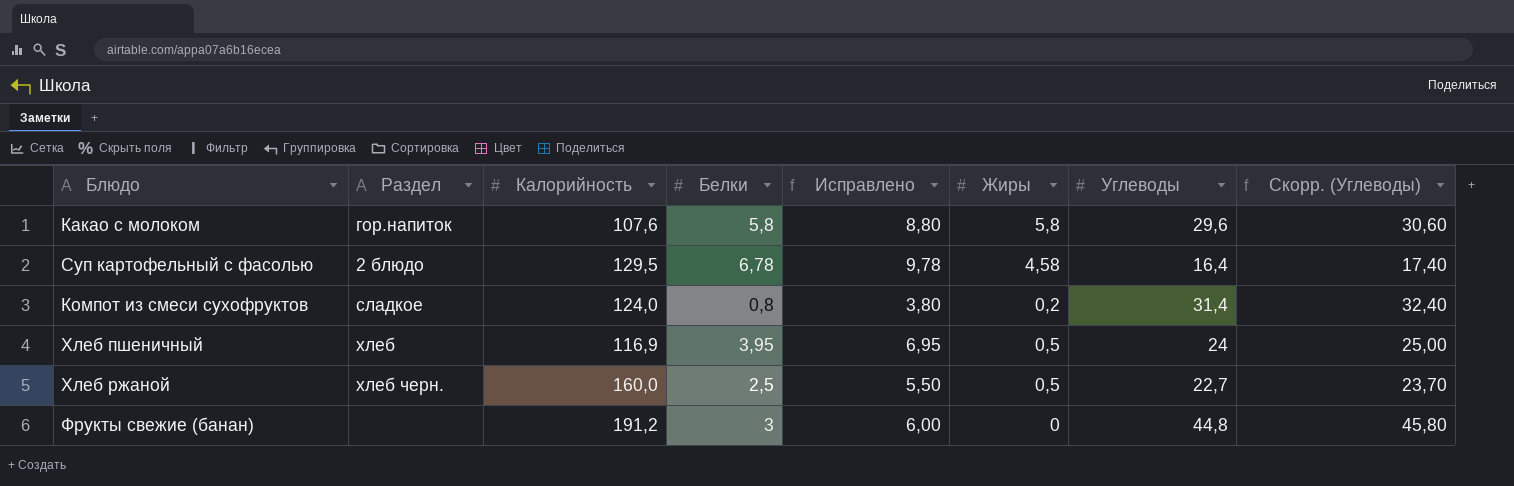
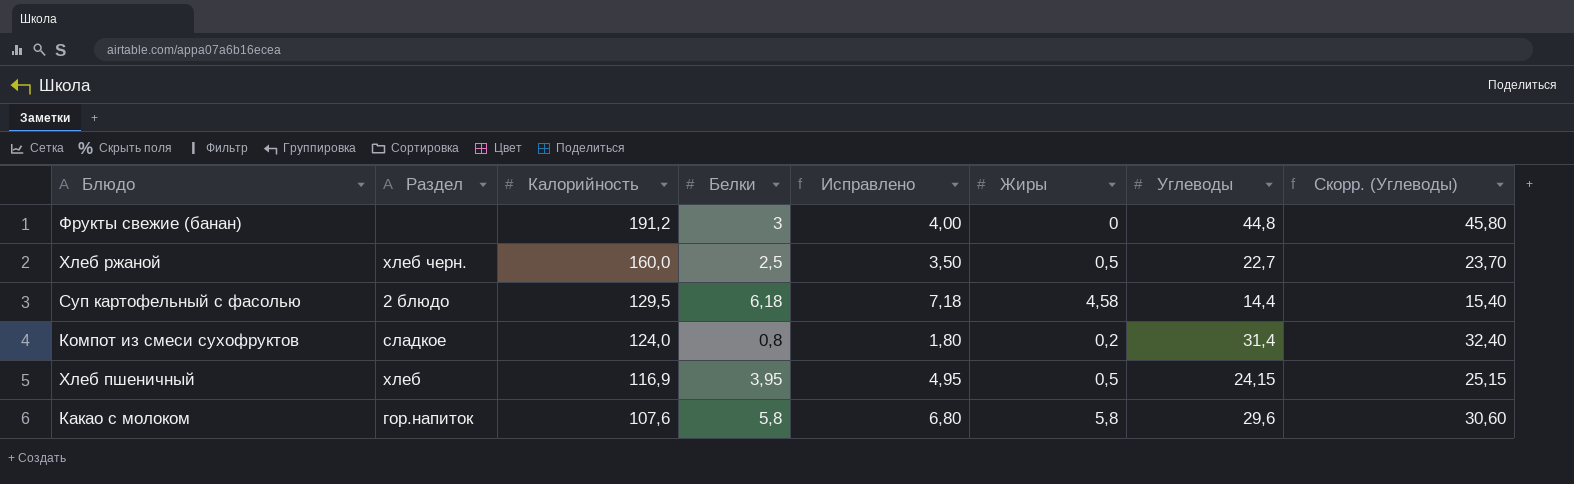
row order: none -> Калорийность descending
column Исправлено | formula: [Белки] + 3 -> [Белки] + 1
Суп картофельный с фасолью | Белки: 6,78 -> 6,18
Суп картофельный с фасолью | Углеводы: 16,4 -> 14,4
Суп картофельный с фасолью | Скорр. (Углеводы): 17,40 -> 15,40
Хлеб пшеничный | Углеводы: 24 -> 24,15
Хлеб пшеничный | Скорр. (Углеводы): 25,00 -> 25,15

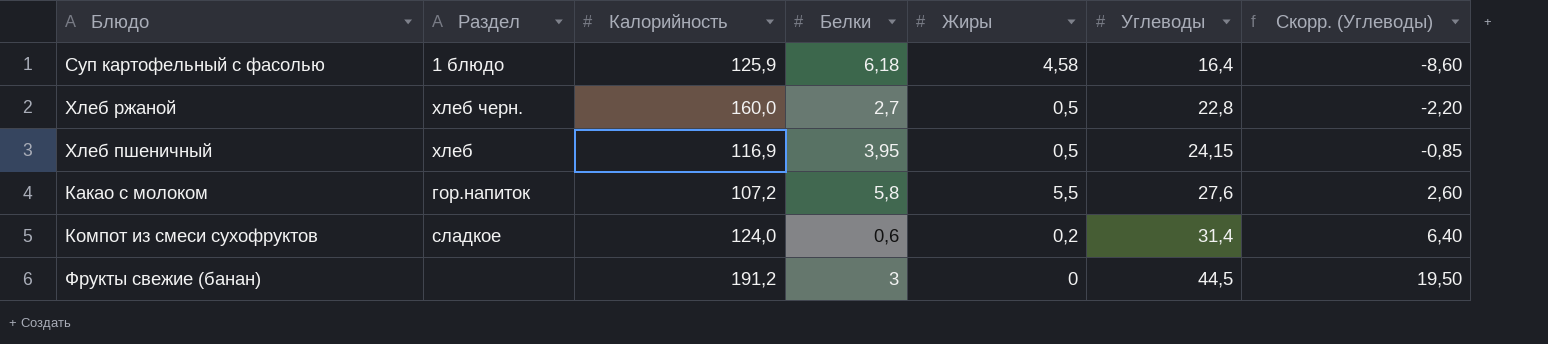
row order: Калорийность descending -> Углеводы ascending
column Исправлено | formula: [Белки] + 1 -> none
column Скорр. (Углеводы) | formula: [Углеводы] + 1 -> [Углеводы] - 25
Суп картофельный с фасолью | Раздел: 2 блюдо -> 1 блюдо
Суп картофельный с фасолью | Калорийность: 129,5 -> 125,9
Суп картофельный с фасолью | Углеводы: 14,4 -> 16,4
Хлеб ржаной | Белки: 2,5 -> 2,7
Хлеб ржаной | Углеводы: 22,7 -> 22,8
Какао с молоком | Калорийность: 107,6 -> 107,2
Какао с молоком | Жиры: 5,8 -> 5,5
Какао с молоком | Углеводы: 29,6 -> 27,6
Компот из смеси сухофруктов | Белки: 0,8 -> 0,6
Фрукты свежие (банан) | Углеводы: 44,8 -> 44,5

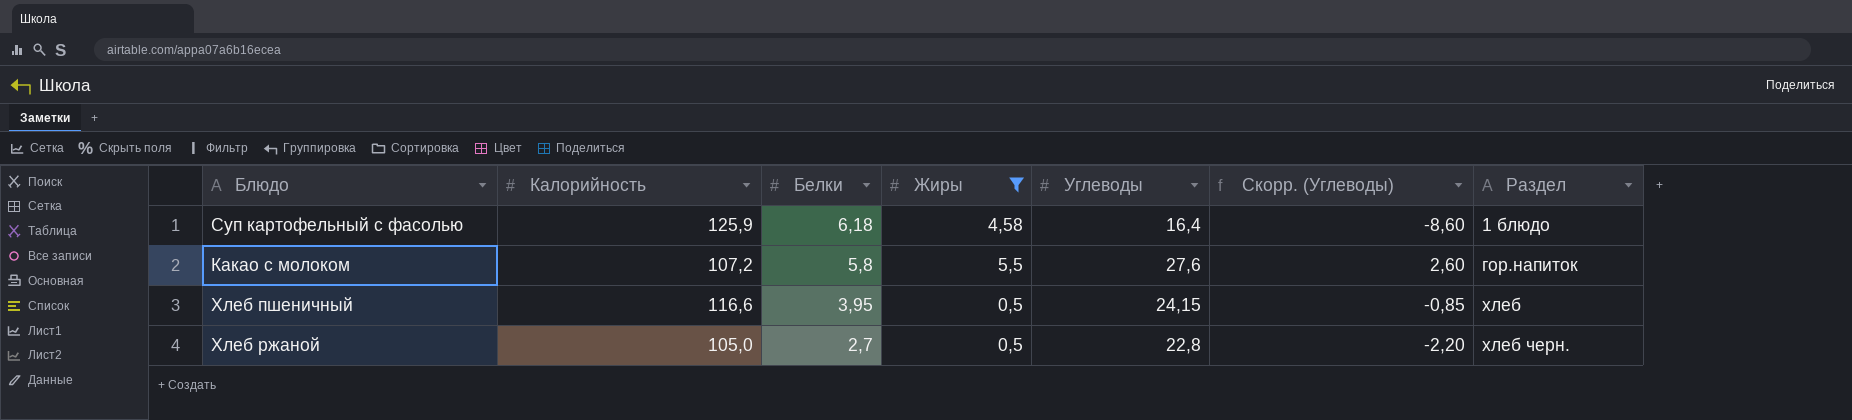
filter: none -> Жиры >= 0,5
row order: Углеводы ascending -> Белки descending
column Раздел | position: 2 -> 7
Хлеб пшеничный | Калорийность: 116,9 -> 116,6
Хлеб ржаной | Калорийность: 160,0 -> 105,0

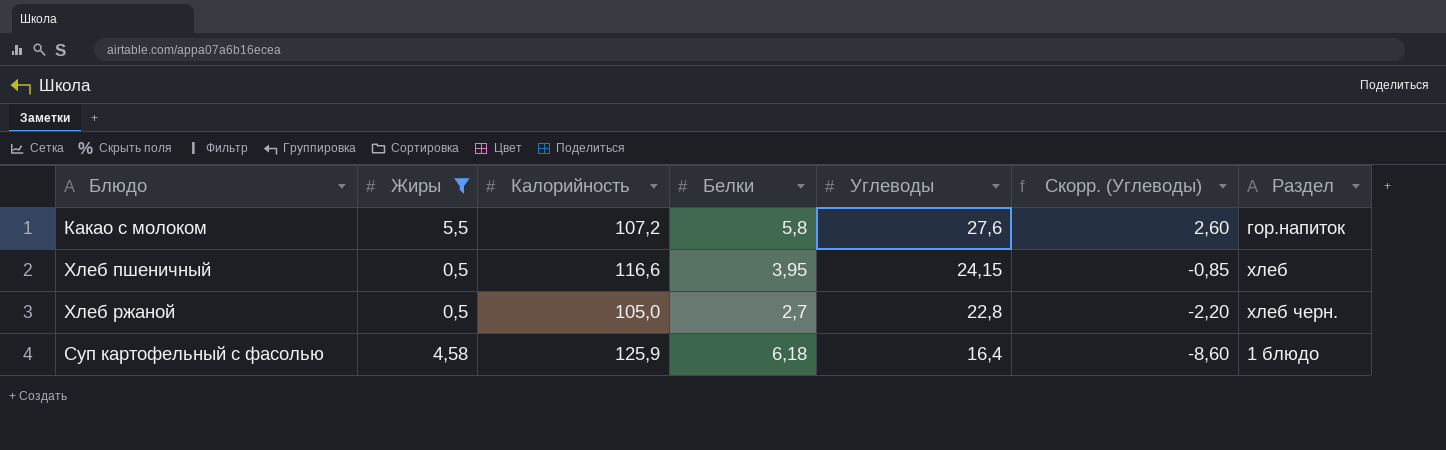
row order: Белки descending -> Углеводы descending
column Жиры | position: 4 -> 2

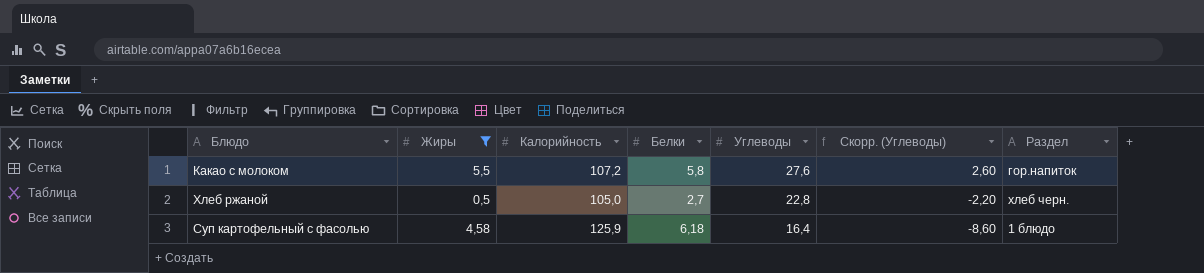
row Хлеб пшеничный: 0,5 | 116,6 | 3,95 | 24,15 | -0,85 | хлеб -> none

